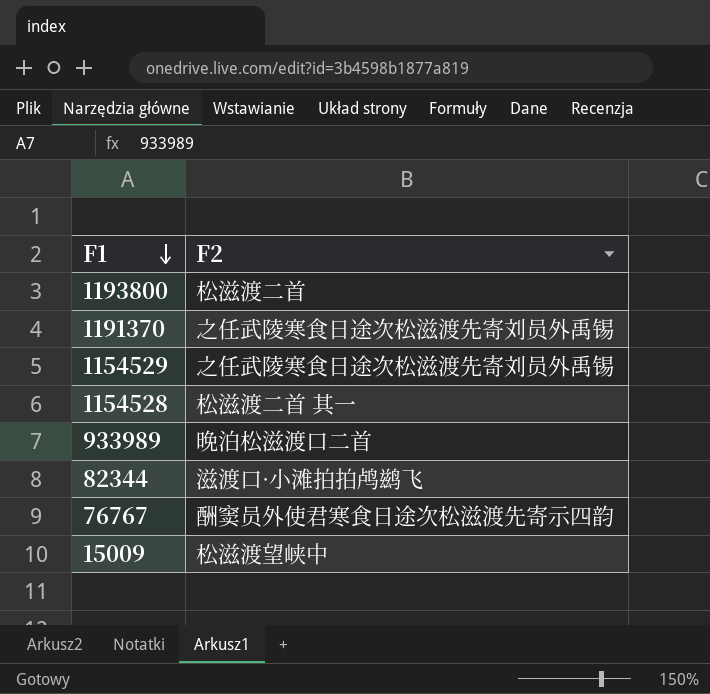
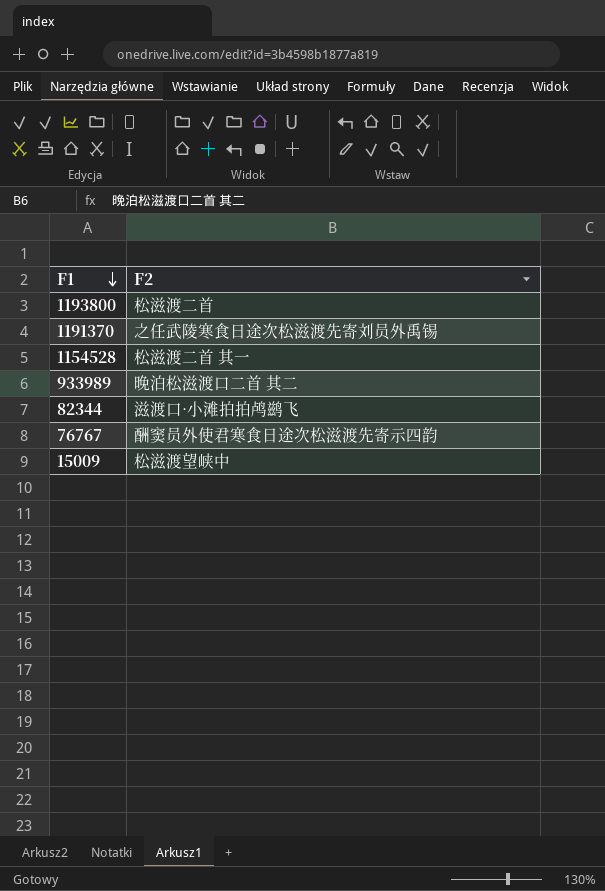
row 1154529: 之任武陵寒食日途次松滋渡先寄刘员外禹锡 -> none
933989 | F2: 晚泊松滋渡口二首 -> 晚泊松滋渡口二首 其二

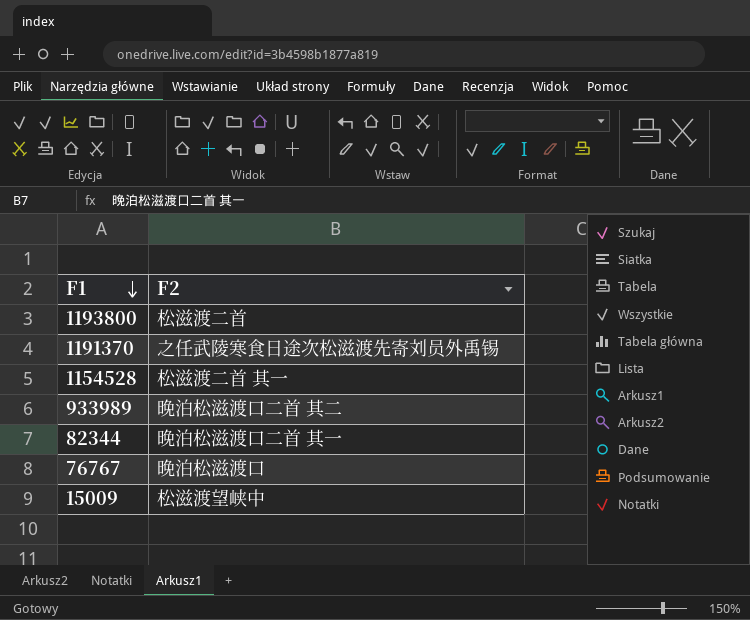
82344 | F2: 滋渡口·小滩拍拍鸬鹚飞 -> 晚泊松滋渡口二首 其一
76767 | F2: 酬窦员外使君寒食日途次松滋渡先寄示四韵 -> 晚泊松滋渡口

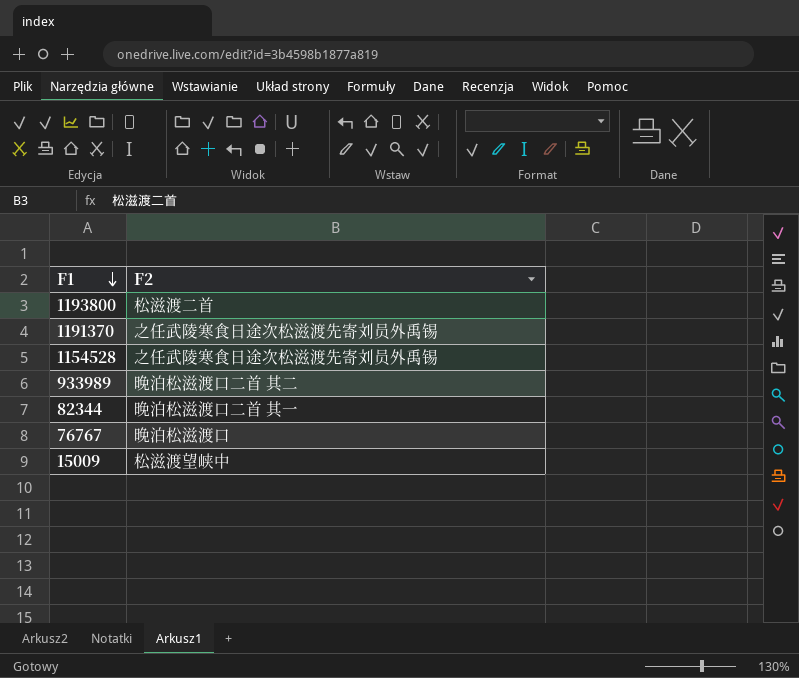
1154528 | F2: 松滋渡二首 其一 -> 之任武陵寒食日途次松滋渡先寄刘员外禹锡

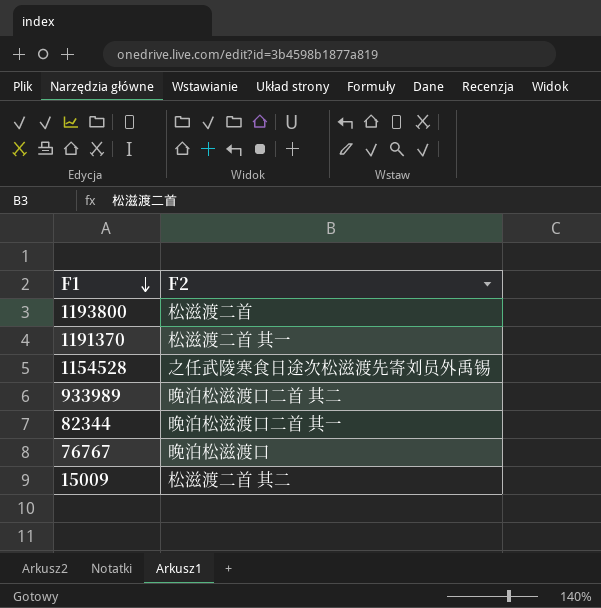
1191370 | F2: 之任武陵寒食日途次松滋渡先寄刘员外禹锡 -> 松滋渡二首 其一
15009 | F2: 松滋渡望峡中 -> 松滋渡二首 其二

